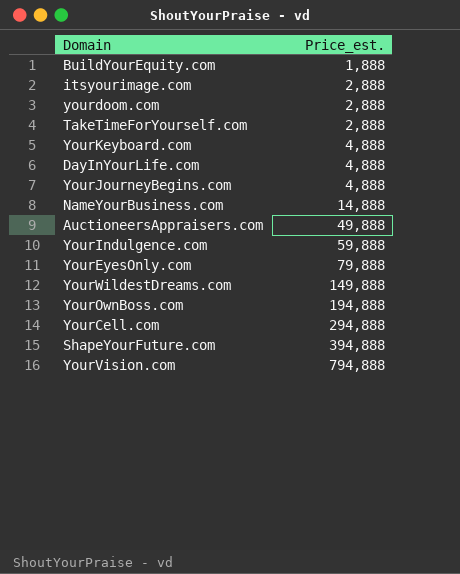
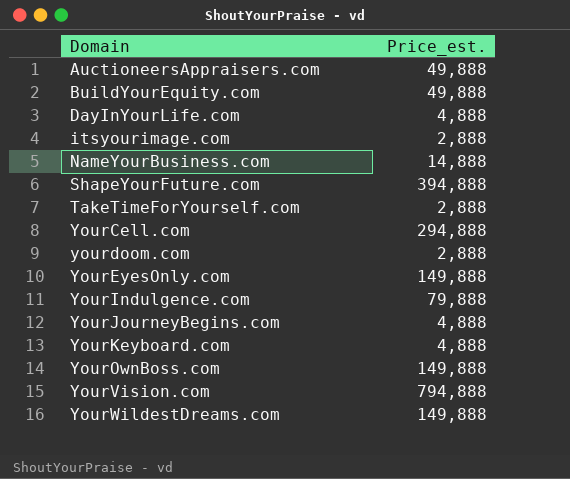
row order: Price_est. ascending -> Domain ascending
BuildYourEquity.com | Price_est.: 1,888 -> 49,888
YourEyesOnly.com | Price_est.: 79,888 -> 149,888
YourIndulgence.com | Price_est.: 59,888 -> 79,888
YourOwnBoss.com | Price_est.: 194,888 -> 149,888

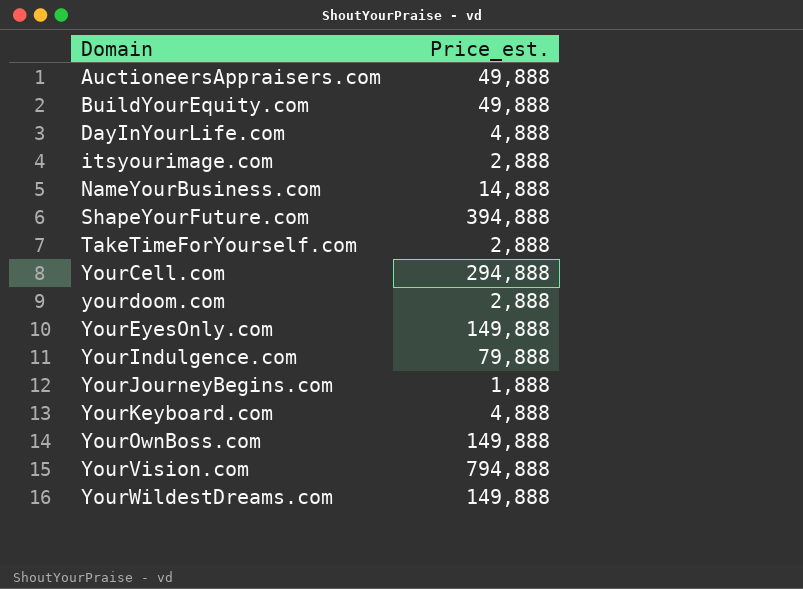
YourJourneyBegins.com | Price_est.: 4,888 -> 1,888

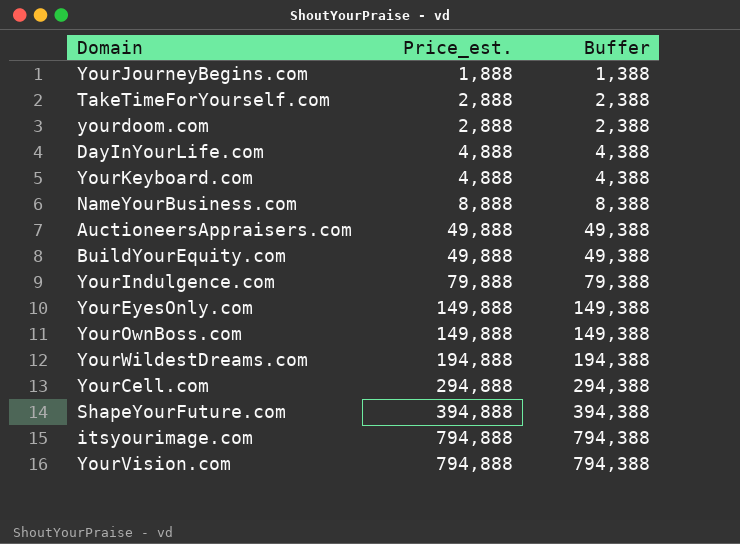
row order: Domain ascending -> Price_est. ascending
column Buffer | formula: none -> [Price_est.] - 500
NameYourBusiness.com | Price_est.: 14,888 -> 8,888
YourWildestDreams.com | Price_est.: 149,888 -> 194,888
itsyourimage.com | Price_est.: 2,888 -> 794,888

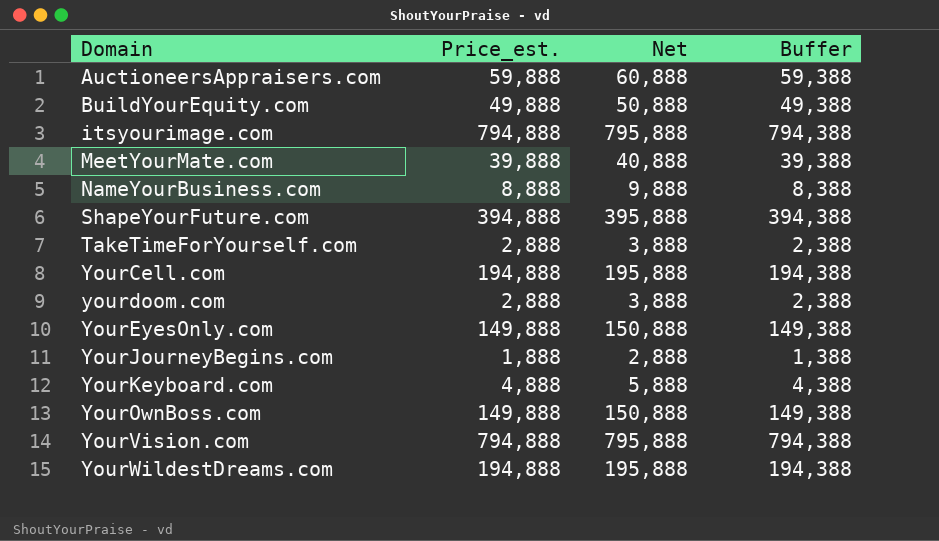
row order: Price_est. ascending -> Domain ascending
column Net | formula: none -> [Price_est.] + 1000
row DayInYourLife.com: 4,888 | 4,388 -> none
row YourIndulgence.com: 79,888 | 79,388 -> none
AuctioneersAppraisers.com | Price_est.: 49,888 -> 59,888
AuctioneersAppraisers.com | Buffer: 49,388 -> 59,388
row MeetYourMate.com: none -> 39,888 | 40,888 | 39,388
YourCell.com | Price_est.: 294,888 -> 194,888
YourCell.com | Buffer: 294,388 -> 194,388

